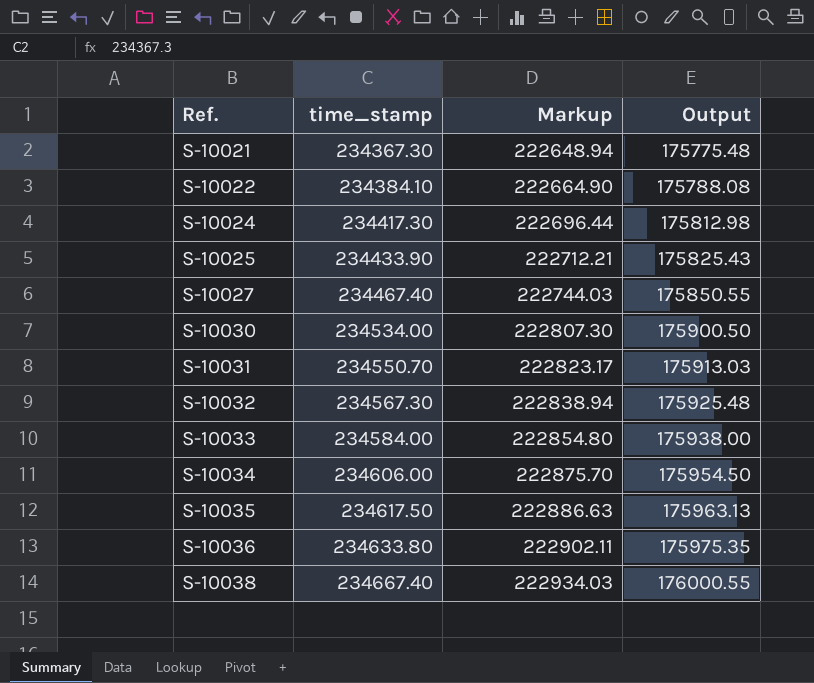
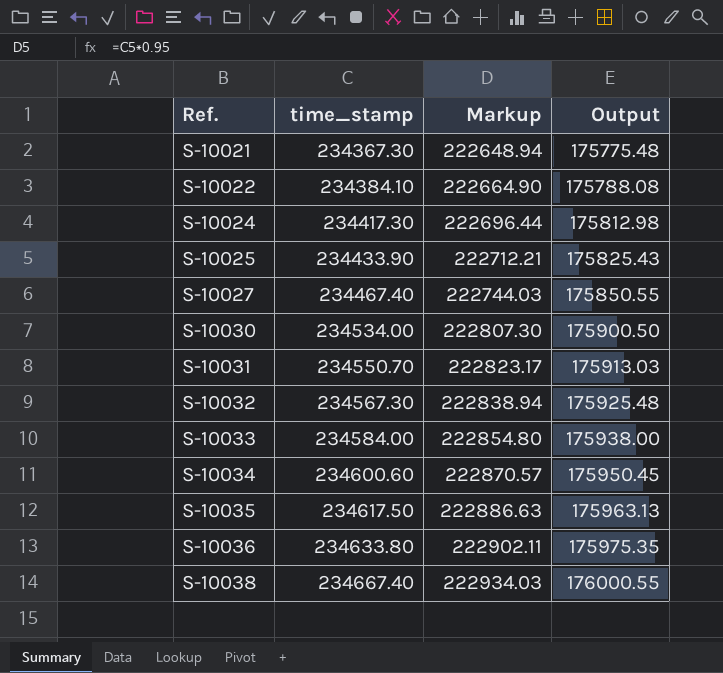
S-10034 | time_stamp: 234606.00 -> 234600.60
S-10034 | Markup: 222875.70 -> 222870.57
S-10034 | Output: 175954.50 -> 175950.45

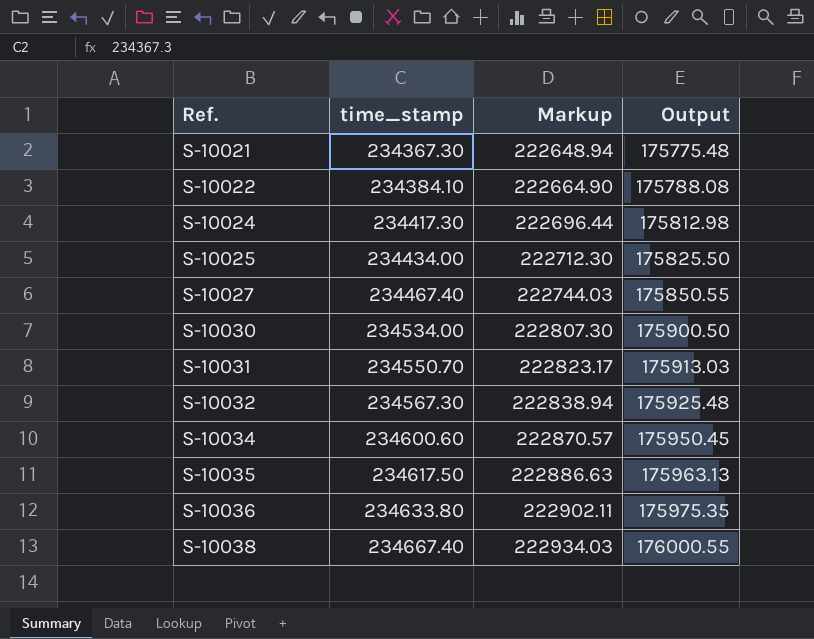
row S-10033: 234584.00 | 222854.80 | 175938.00 -> none
S-10025 | time_stamp: 234433.90 -> 234434.00
S-10025 | Markup: 222712.21 -> 222712.30
S-10025 | Output: 175825.43 -> 175825.50

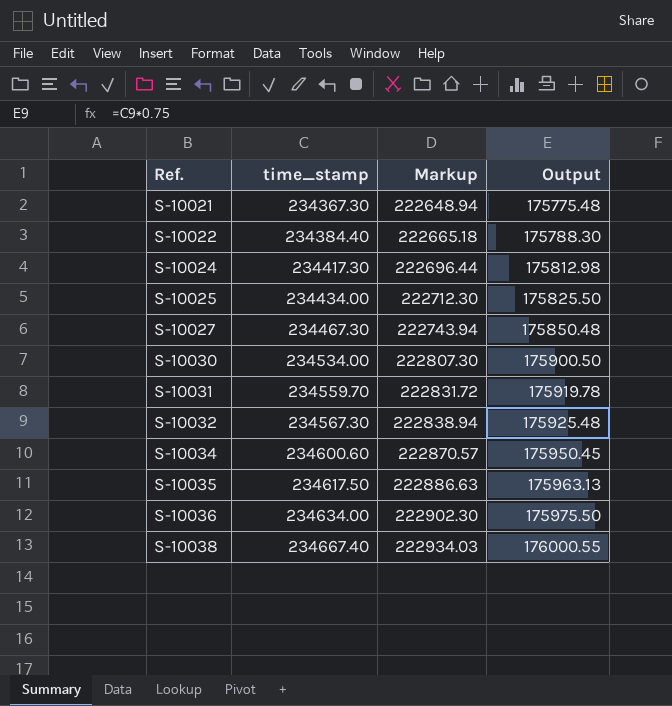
S-10022 | time_stamp: 234384.10 -> 234384.40
S-10022 | Markup: 222664.90 -> 222665.18
S-10022 | Output: 175788.08 -> 175788.30
S-10027 | time_stamp: 234467.40 -> 234467.30
S-10027 | Markup: 222744.03 -> 222743.94
S-10027 | Output: 175850.55 -> 175850.48
S-10031 | time_stamp: 234550.70 -> 234559.70
S-10031 | Markup: 222823.17 -> 222831.72
S-10031 | Output: 175913.03 -> 175919.78
S-10036 | time_stamp: 234633.80 -> 234634.00
S-10036 | Markup: 222902.11 -> 222902.30
S-10036 | Output: 175975.35 -> 175975.50

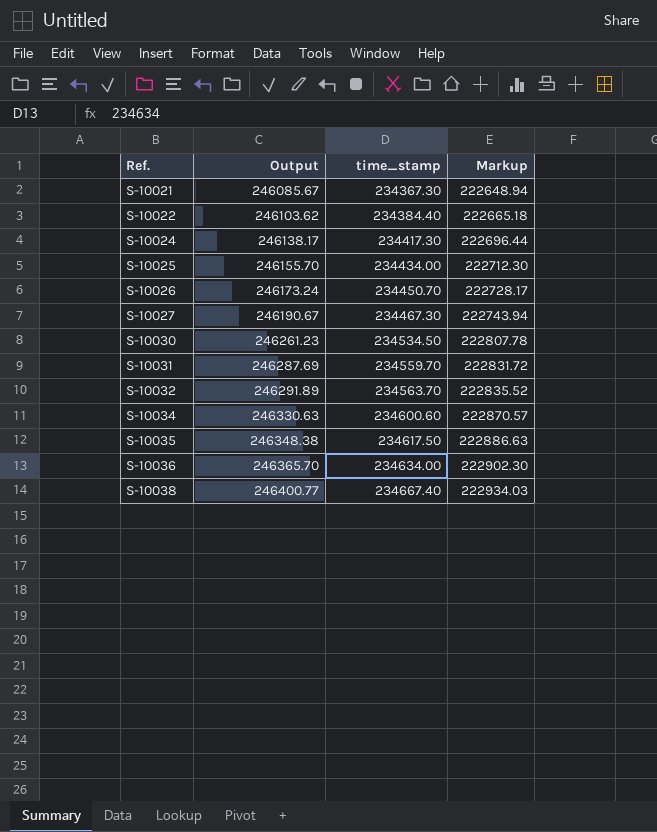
column Output | formula: [time_stamp] * 0.75 -> [time_stamp] * 1.05
column Output | position: 4 -> 2
row S-10026: none -> 246173.24 | 234450.70 | 222728.17
S-10030 | time_stamp: 234534.00 -> 234534.50
S-10030 | Markup: 222807.30 -> 222807.78
S-10032 | time_stamp: 234567.30 -> 234563.70
S-10032 | Markup: 222838.94 -> 222835.52

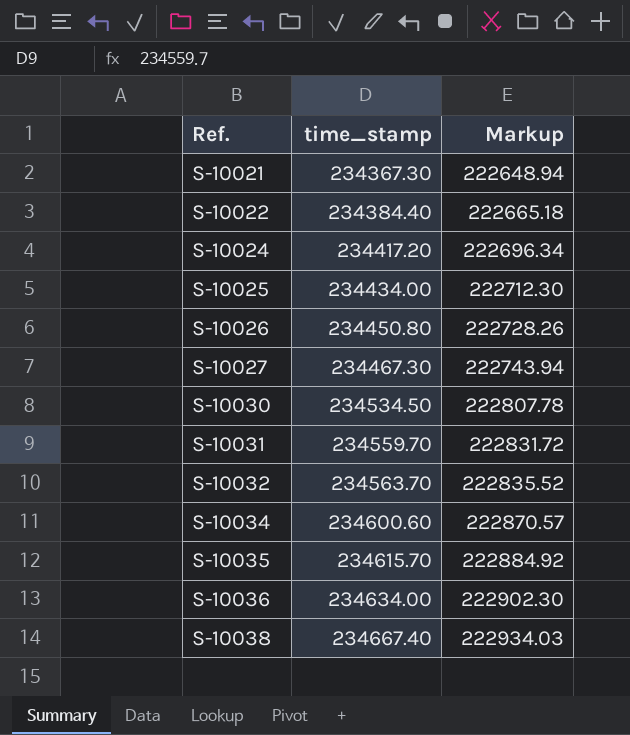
column Output | formula: [time_stamp] * 1.05 -> none
S-10024 | time_stamp: 234417.30 -> 234417.20
S-10024 | Markup: 222696.44 -> 222696.34
S-10026 | time_stamp: 234450.70 -> 234450.80
S-10026 | Markup: 222728.17 -> 222728.26
S-10035 | time_stamp: 234617.50 -> 234615.70
S-10035 | Markup: 222886.63 -> 222884.92

